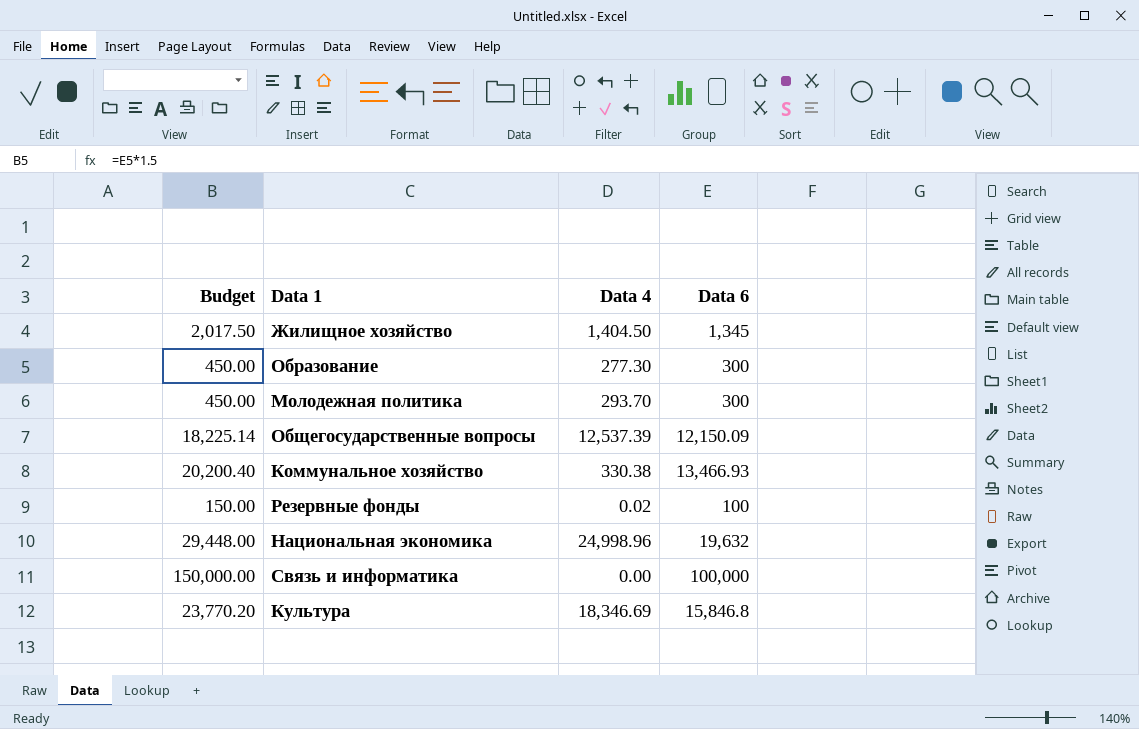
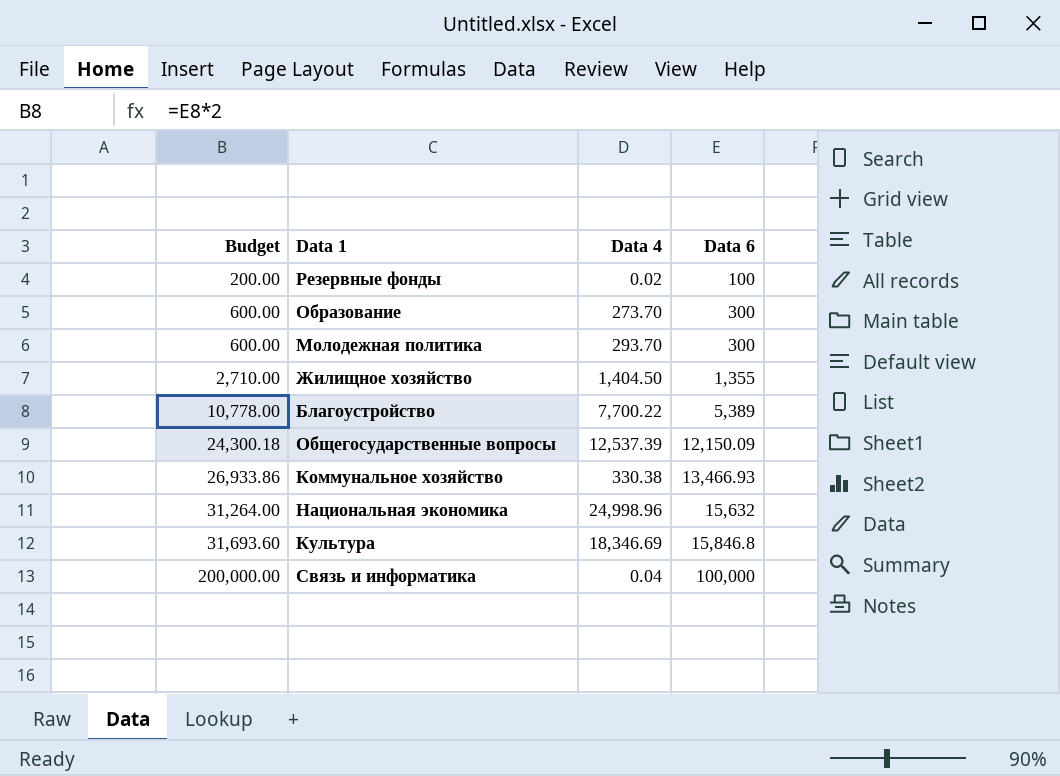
row order: none -> Budget ascending
column Budget | formula: [Data 6] * 1.5 -> [Data 6] * 2
Образование | Data 4: 277.30 -> 273.70
Жилищное хозяйство | Data 6: 1,345 -> 1,355
row Благоустройство: none -> 10,778.00 | 7,700.22 | 5,389
Национальная экономика | Data 6: 19,632 -> 15,632
Связь и информатика | Data 4: 0.00 -> 0.04

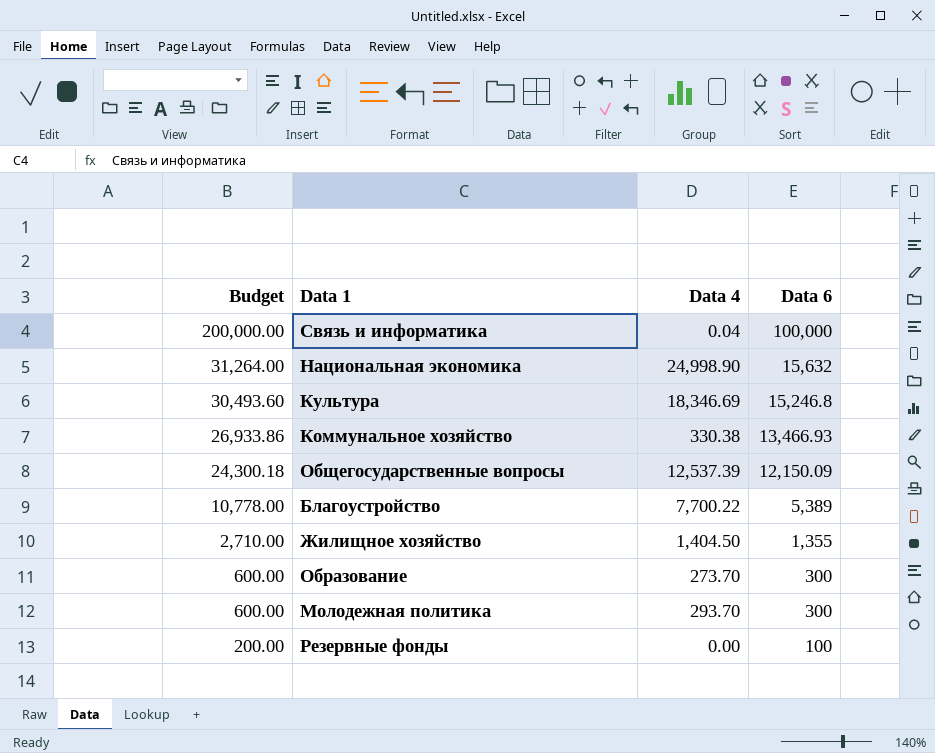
row order: Budget ascending -> Budget descending
Национальная экономика | Data 4: 24,998.96 -> 24,998.90
Культура | Budget: 31,693.60 -> 30,493.60
Культура | Data 6: 15,846.8 -> 15,246.8
Резервные фонды | Data 4: 0.02 -> 0.00

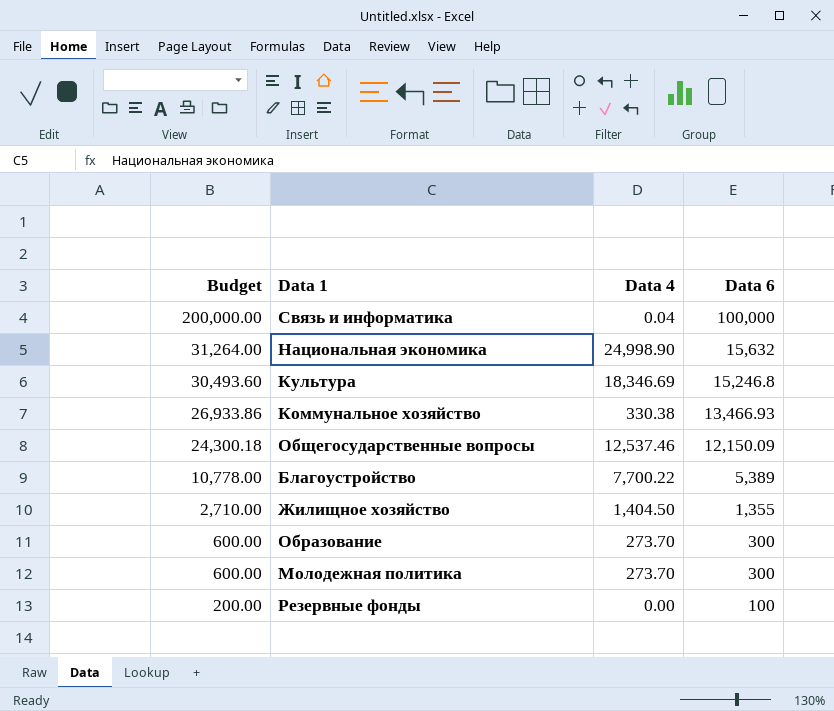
Общегосударственные вопросы | Data 4: 12,537.39 -> 12,537.46
Молодежная политика | Data 4: 293.70 -> 273.70

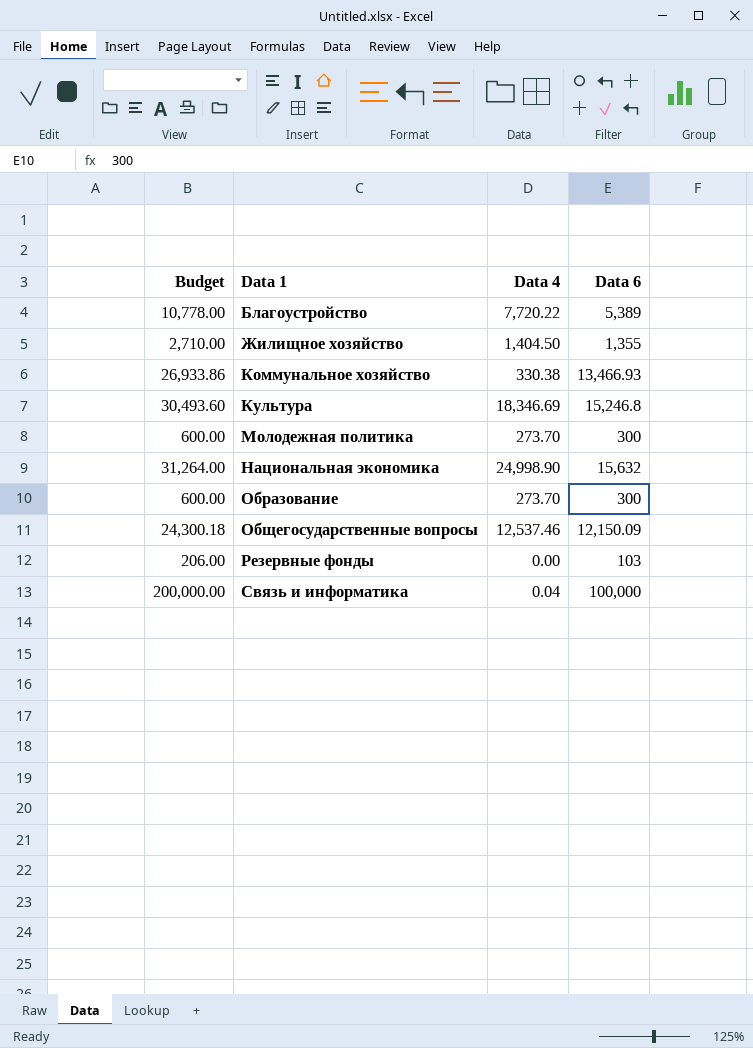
row order: Budget descending -> Data 1 ascending
Благоустройство | Data 4: 7,700.22 -> 7,720.22
Резервные фонды | Budget: 200.00 -> 206.00
Резервные фонды | Data 6: 100 -> 103

